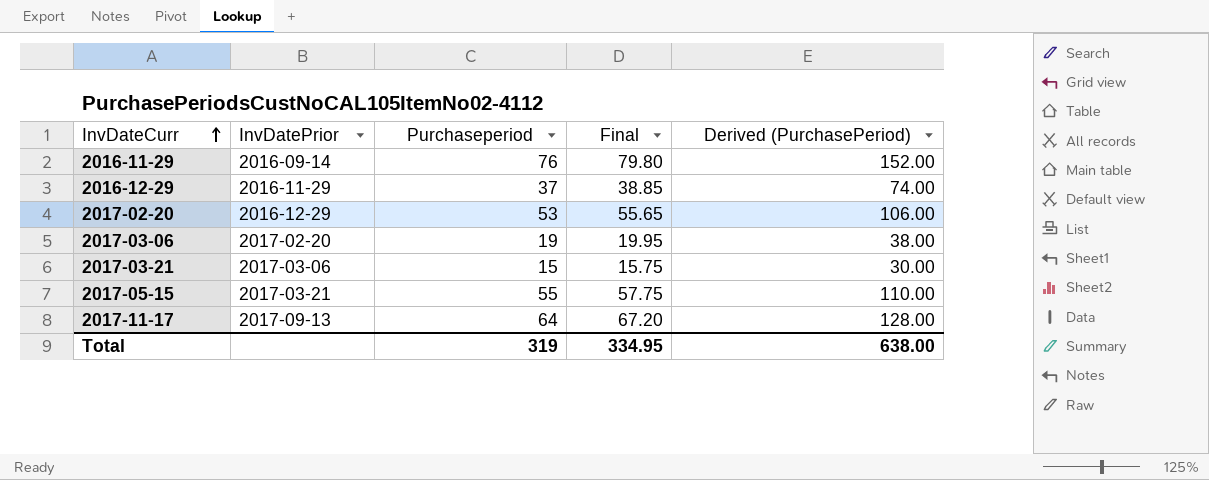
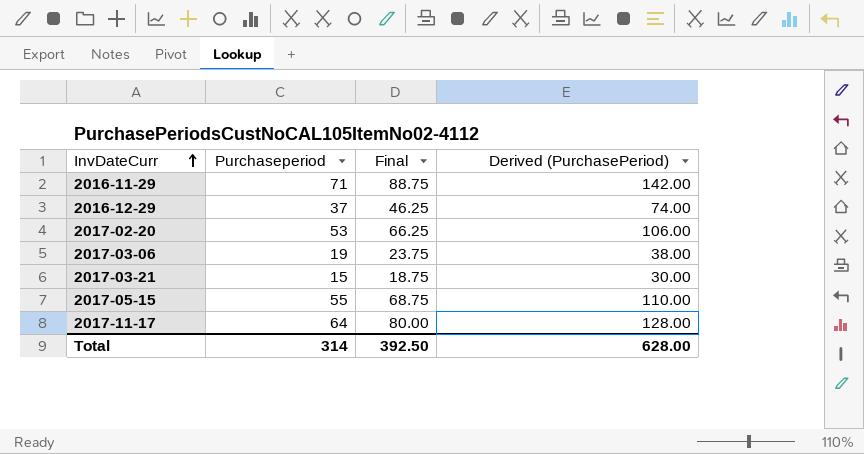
column InvDatePrior | position: 2 -> none
column Final | formula: [Purchaseperiod] * 1.05 -> [Purchaseperiod] * 1.25
2016-11-29 | Purchaseperiod: 76 -> 71
2016-11-29 | Derived (PurchasePeriod): 152.00 -> 142.00
Total | Purchaseperiod: 319 -> 314
Total | Final: 334.95 -> 392.50
Total | Derived (PurchasePeriod): 638.00 -> 628.00

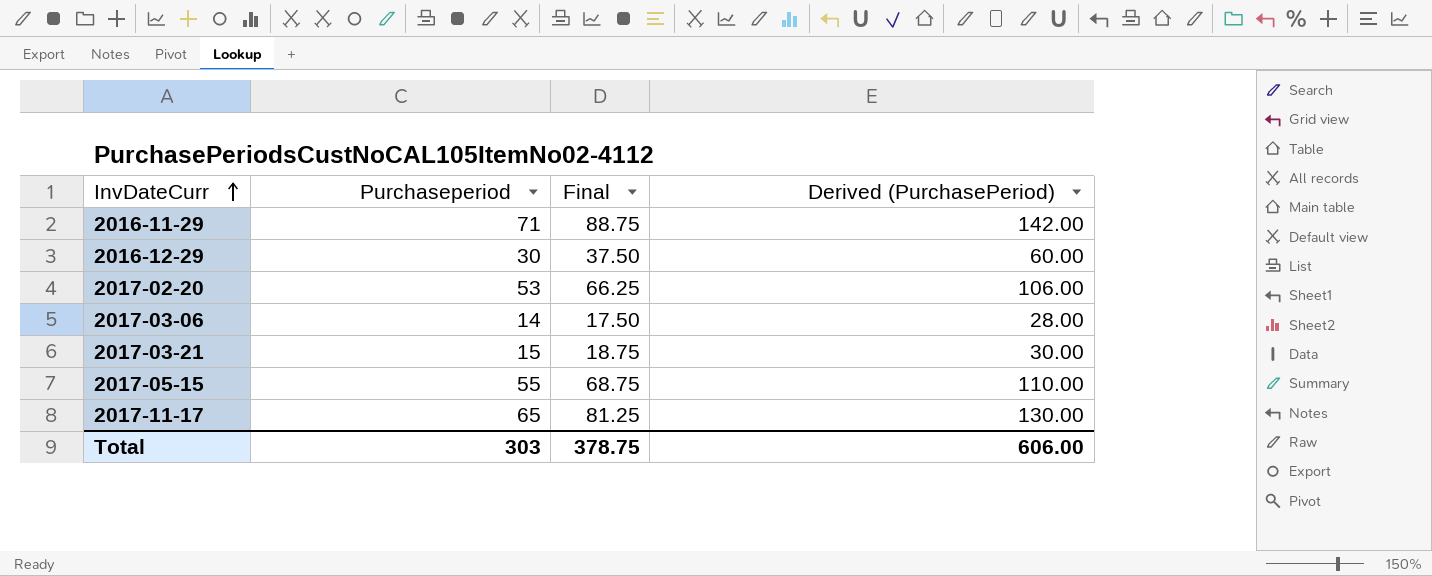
2016-12-29 | Purchaseperiod: 37 -> 30
2016-12-29 | Final: 46.25 -> 37.50
2016-12-29 | Derived (PurchasePeriod): 74.00 -> 60.00
2017-03-06 | Purchaseperiod: 19 -> 14
2017-03-06 | Final: 23.75 -> 17.50
2017-03-06 | Derived (PurchasePeriod): 38.00 -> 28.00
2017-11-17 | Purchaseperiod: 64 -> 65
2017-11-17 | Final: 80.00 -> 81.25
2017-11-17 | Derived (PurchasePeriod): 128.00 -> 130.00
Total | Purchaseperiod: 314 -> 303
Total | Final: 392.50 -> 378.75
Total | Derived (PurchasePeriod): 628.00 -> 606.00

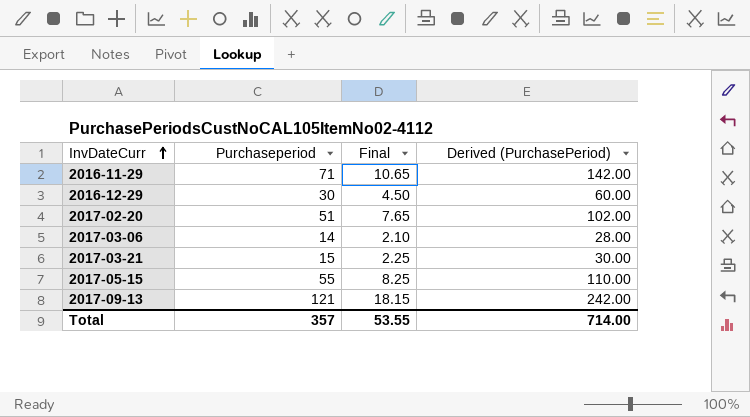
column Final | formula: [Purchaseperiod] * 1.25 -> [Purchaseperiod] * 0.15
row 2017-11-17: 65 | 81.25 | 130.00 -> none
2017-02-20 | Purchaseperiod: 53 -> 51
2017-02-20 | Derived (PurchasePeriod): 106.00 -> 102.00
row 2017-09-13: none -> 121 | 18.15 | 242.00
Total | Purchaseperiod: 303 -> 357
Total | Final: 378.75 -> 53.55
Total | Derived (PurchasePeriod): 606.00 -> 714.00

